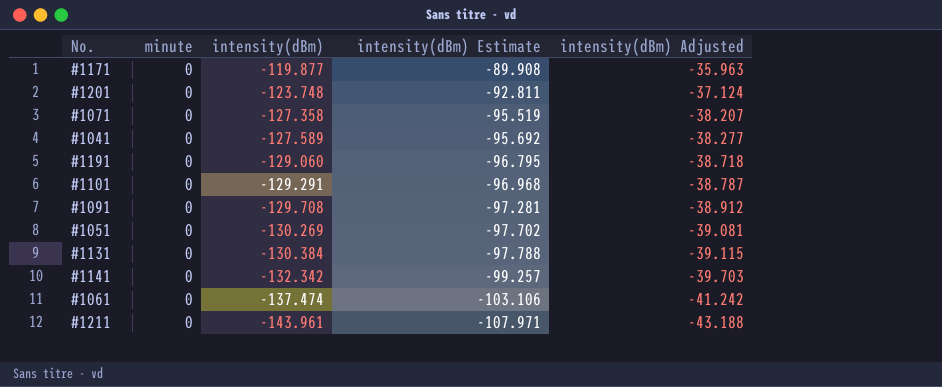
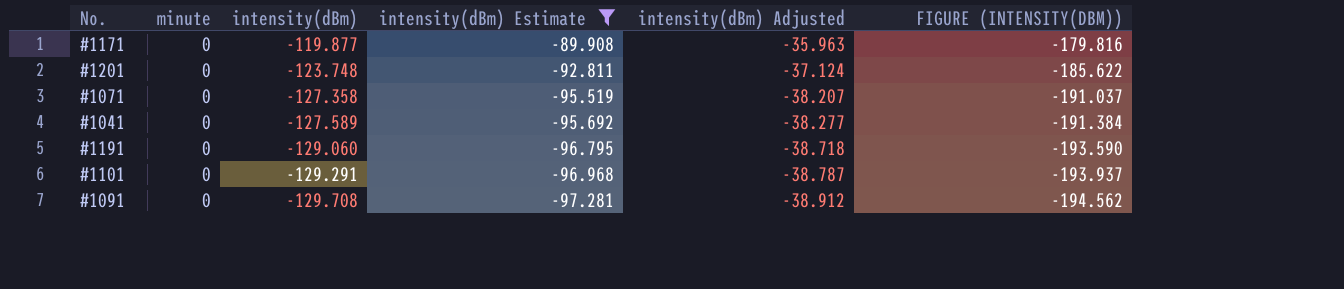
filter: none -> intensity(dBm) Estimate >= -97.281
column FIGURE (INTENSITY(DBM)) | formula: none -> [intensity(dBm)] * 1.5

